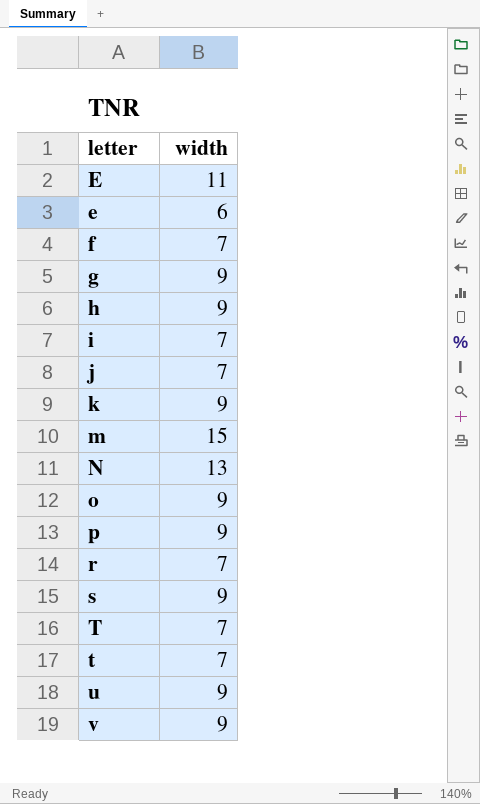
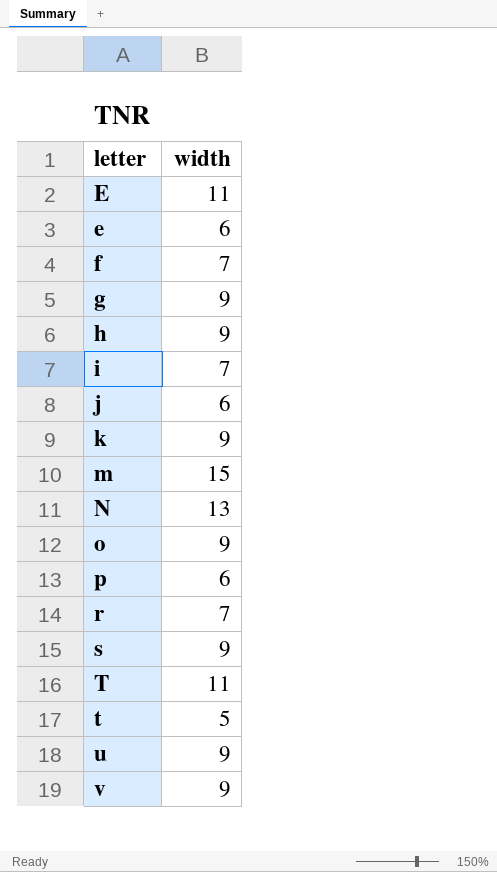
j | width: 7 -> 6
p | width: 9 -> 6
T | width: 7 -> 11
t | width: 7 -> 5

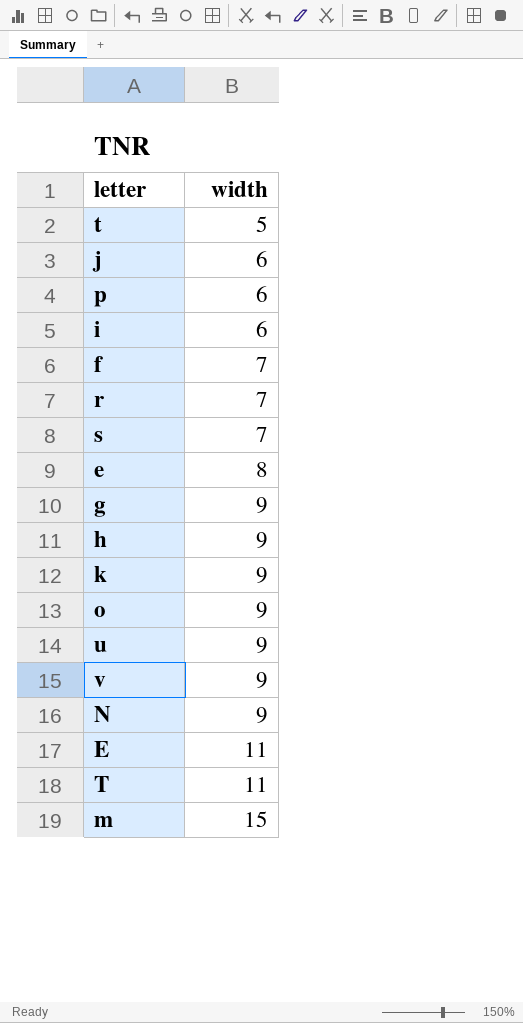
row order: letter ascending -> width ascending
i | width: 7 -> 6
s | width: 9 -> 7
e | width: 6 -> 8
N | width: 13 -> 9

